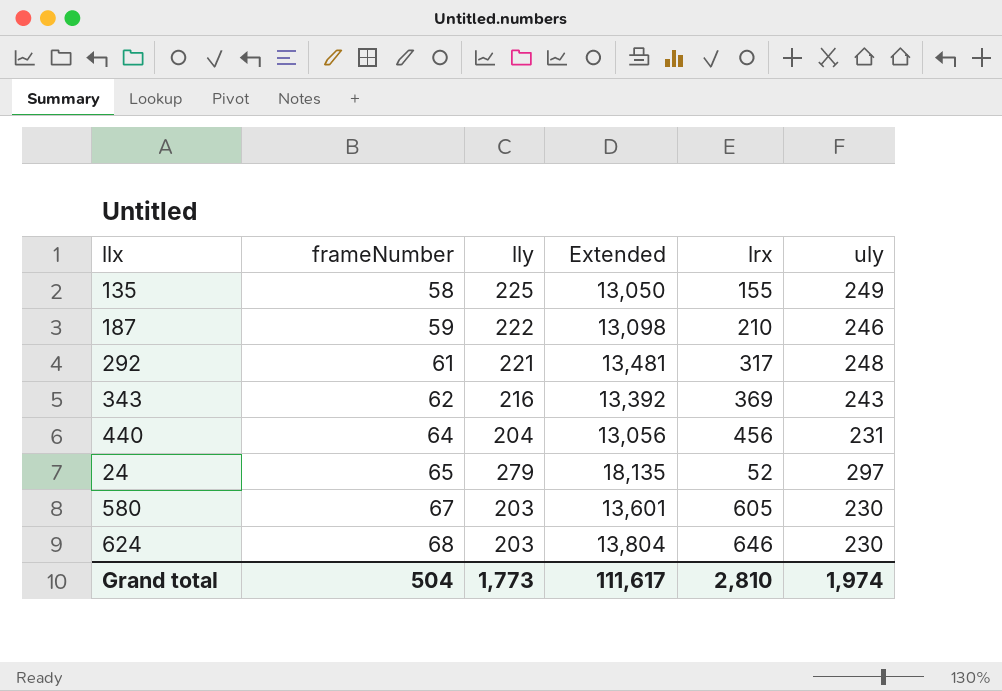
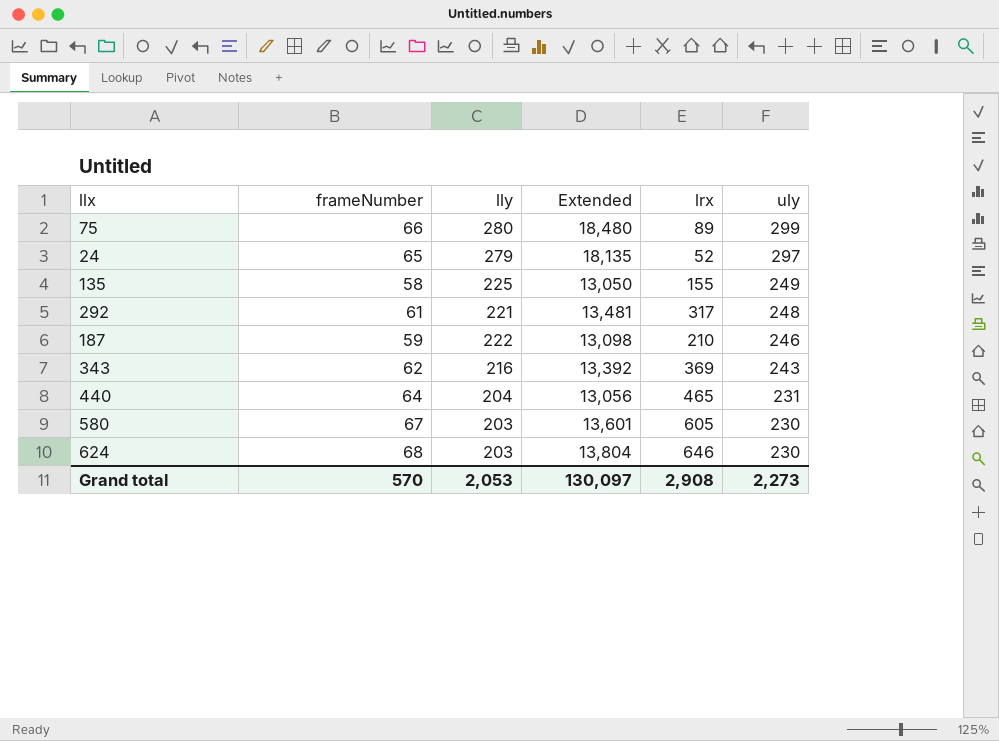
row order: frameNumber ascending -> uly descending
row 75: none -> 66 | 280 | 18,480 | 89 | 299
440 | lrx: 456 -> 465
Grand total | frameNumber: 504 -> 570
Grand total | lly: 1,773 -> 2,053
Grand total | Extended: 111,617 -> 130,097
Grand total | lrx: 2,810 -> 2,908
Grand total | uly: 1,974 -> 2,273

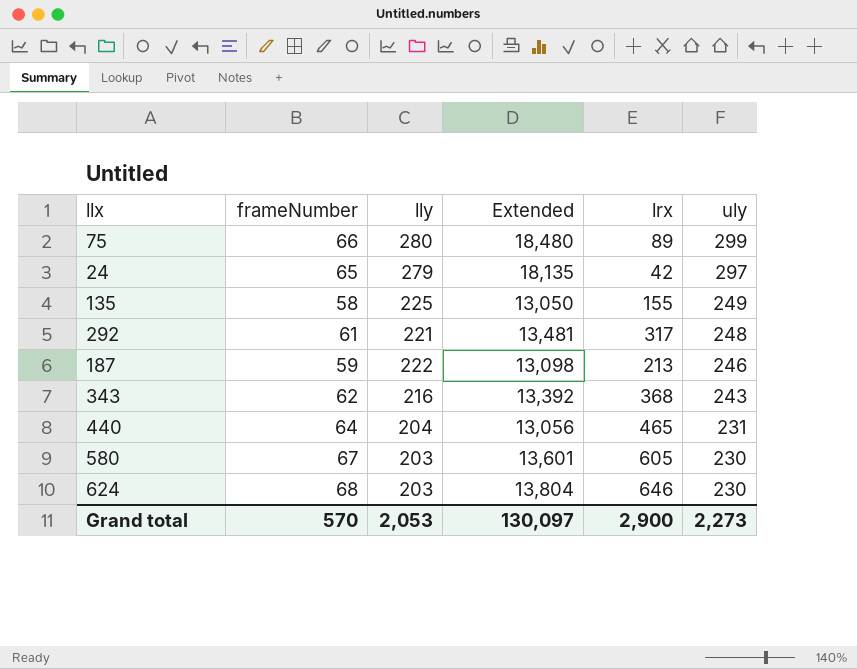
24 | lrx: 52 -> 42
187 | lrx: 210 -> 213
343 | lrx: 369 -> 368
Grand total | lrx: 2,908 -> 2,900

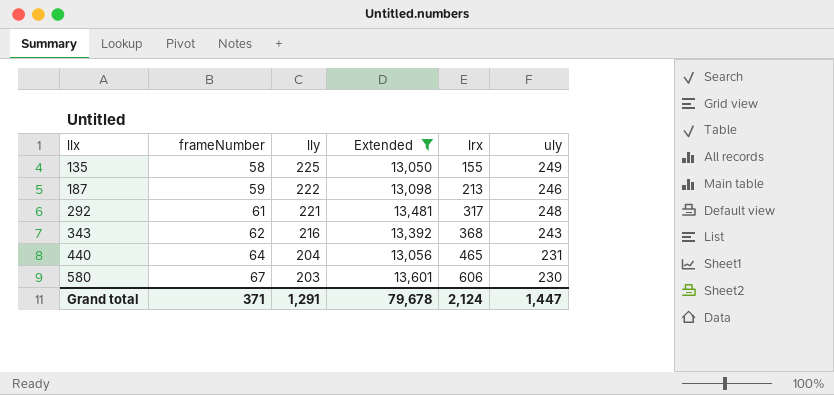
filter: none -> Extended <= 13,601
row order: uly descending -> llx ascending
580 | lrx: 605 -> 606
Grand total | frameNumber: 570 -> 371
Grand total | lly: 2,053 -> 1,291
Grand total | Extended: 130,097 -> 79,678
Grand total | lrx: 2,900 -> 2,124
Grand total | uly: 2,273 -> 1,447

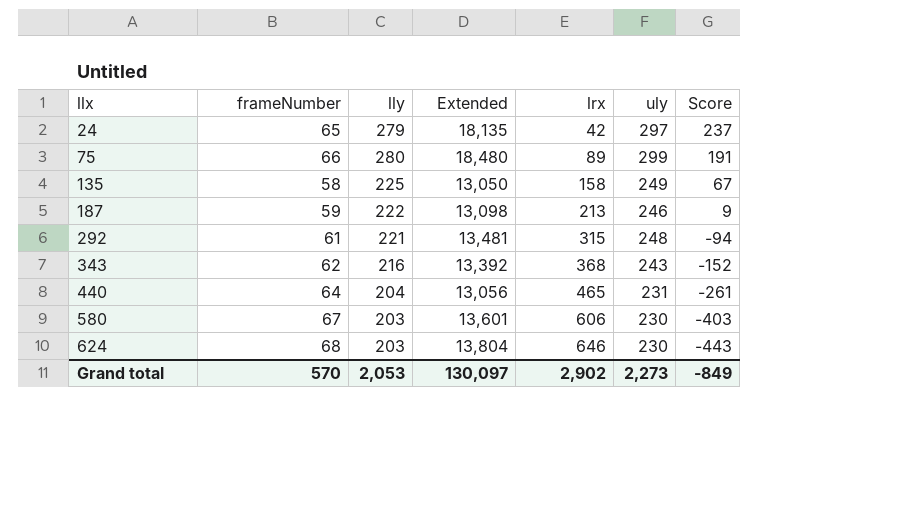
filter: Extended <= 13,601 -> none
column Score | formula: none -> [lly] - [lrx]
135 | lrx: 155 -> 158
292 | lrx: 317 -> 315
Grand total | frameNumber: 371 -> 570
Grand total | lly: 1,291 -> 2,053
Grand total | Extended: 79,678 -> 130,097
Grand total | lrx: 2,124 -> 2,902
Grand total | uly: 1,447 -> 2,273

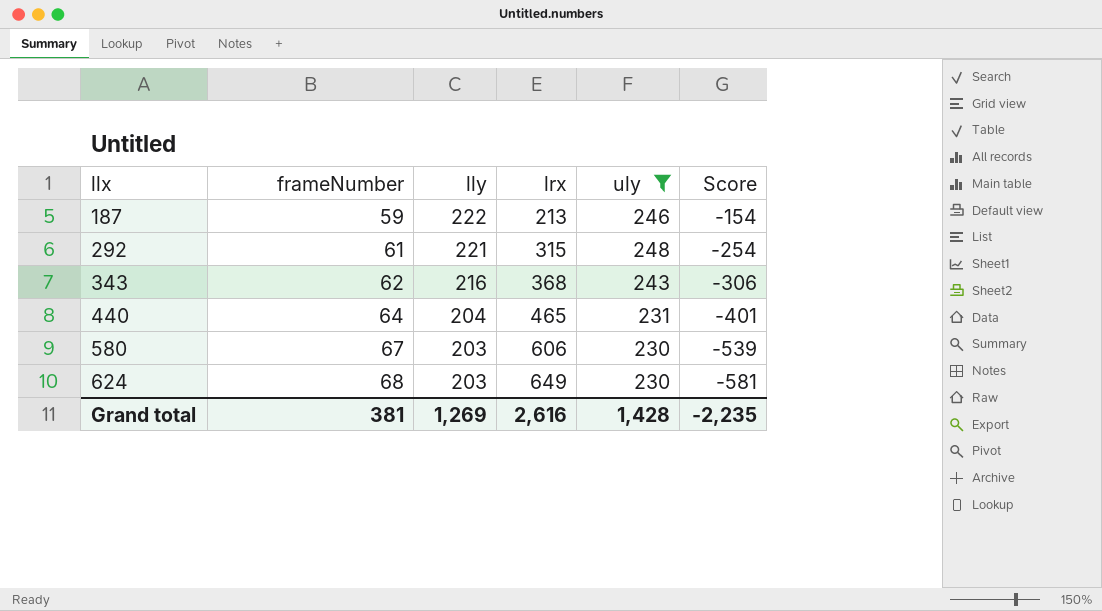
filter: none -> uly <= 248
column Extended | formula: [frameNumber] * [lly] -> none
column Score | formula: [lly] - [lrx] -> [frameNumber] - [lrx]
624 | lrx: 646 -> 649
Grand total | frameNumber: 570 -> 381
Grand total | lly: 2,053 -> 1,269
Grand total | lrx: 2,902 -> 2,616
Grand total | uly: 2,273 -> 1,428
Grand total | Score: -849 -> -2,235

